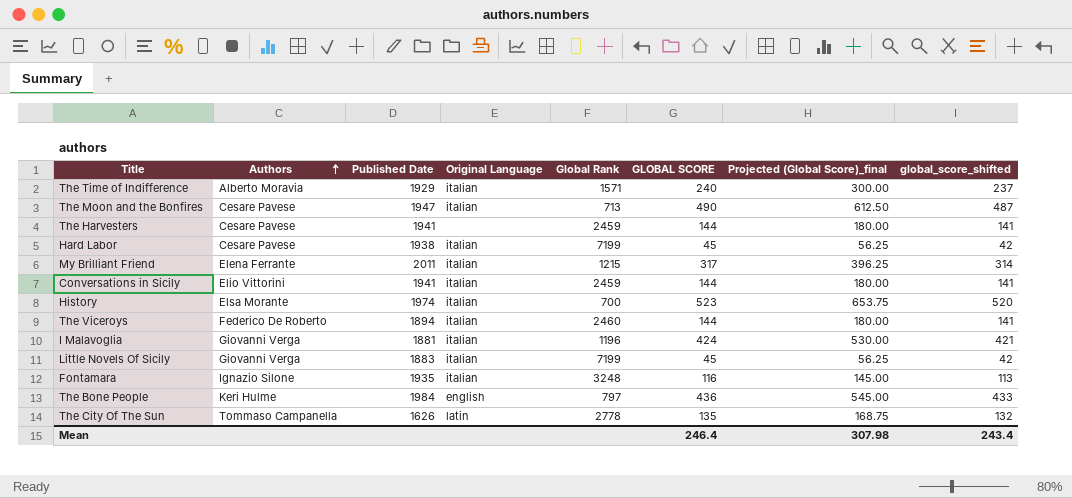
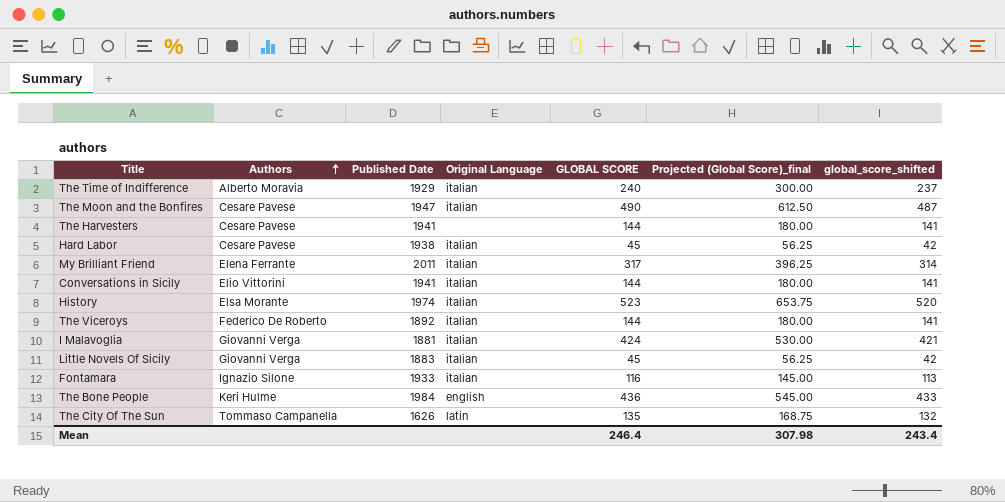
column Global Rank | position: 5 -> none
The Viceroys | Published Date: 1894 -> 1892
Fontamara | Published Date: 1935 -> 1933

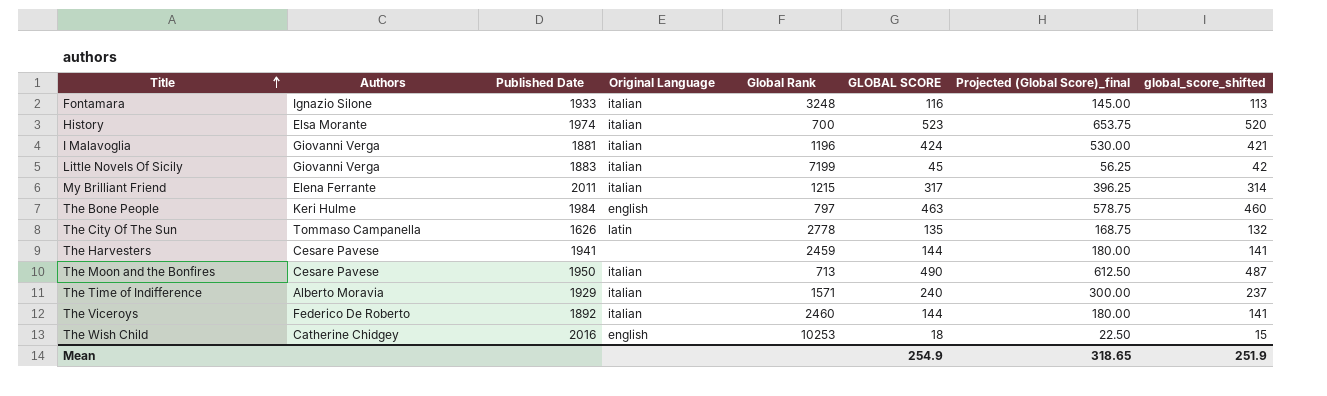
row order: Authors ascending -> Title ascending
column Global Rank | position: none -> 5
row Hard Labor: Cesare Pavese | 1938 | italian | 45 | 56.25 | 42 -> none
row Conversations in Sicily: Elio Vittorini | 1941 | italian | 144 | 180.00 | 141 -> none
The Bone People | GLOBAL SCORE: 436 -> 463
The Bone People | Projected (Global Score)_final: 545.00 -> 578.75
The Bone People | global_score_shifted: 433 -> 460
The Moon and the Bonfires | Published Date: 1947 -> 1950
row The Wish Child: none -> Catherine Chidgey | 2016 | english | 10253 | 18 | 22.50 | 15
Mean | GLOBAL SCORE: 246.4 -> 254.9
Mean | Projected (Global Score)_final: 307.98 -> 318.65
Mean | global_score_shifted: 243.4 -> 251.9

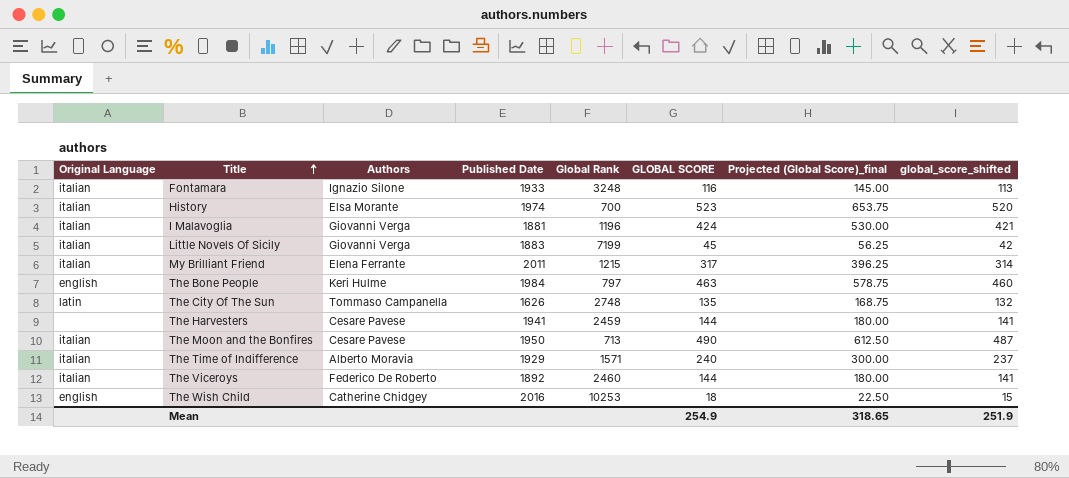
column Original Language | position: 4 -> 1
The City Of The Sun | Global Rank: 2778 -> 2748

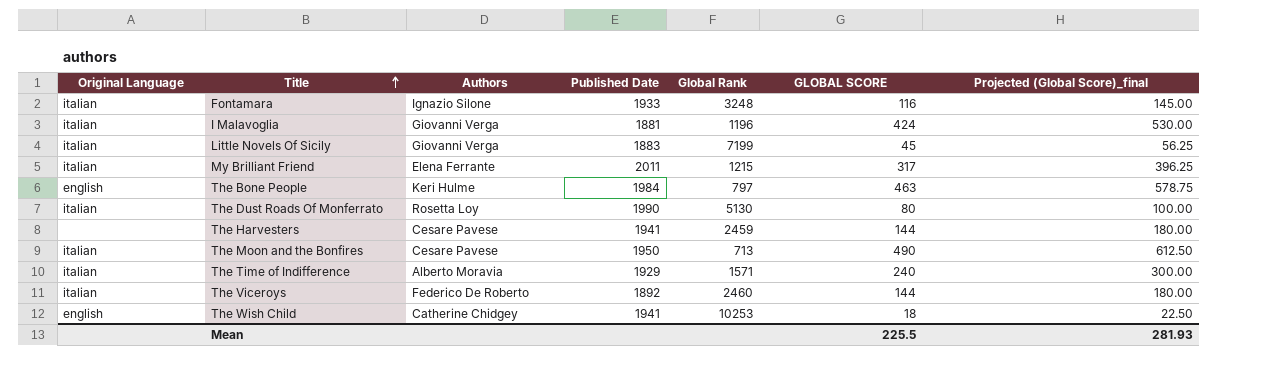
column global_score_shifted | formula: [GLOBAL SCORE] - 3 -> none
row History: italian | Elsa Morante | 1974 | 700 | 523 | 653.75 | 520 -> none
row The City Of The Sun: latin | Tommaso Campanella | 1626 | 2748 | 135 | 168.75 | 132 -> none
row The Dust Roads Of Monferrato: none -> italian | Rosetta Loy | 1990 | 5130 | 80 | 100.00
The Wish Child | Published Date: 2016 -> 1941
Mean | GLOBAL SCORE: 254.9 -> 225.5
Mean | Projected (Global Score)_final: 318.65 -> 281.93

